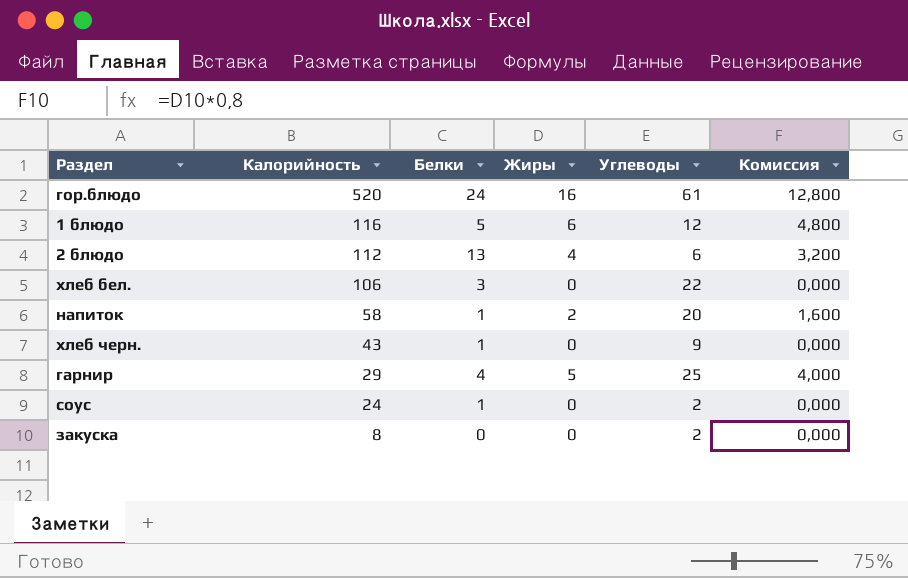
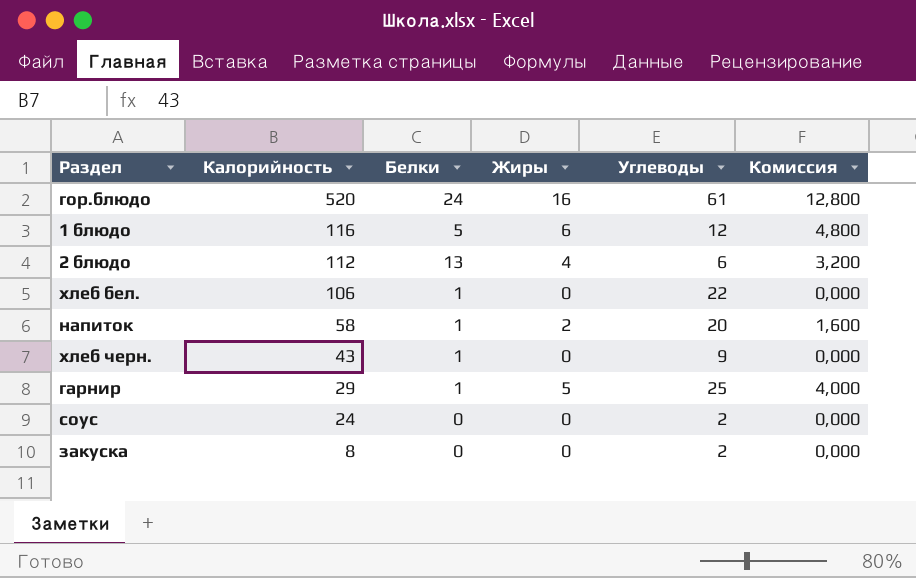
хлеб бел. | Белки: 3 -> 1
гарнир | Белки: 4 -> 1
соус | Белки: 1 -> 0

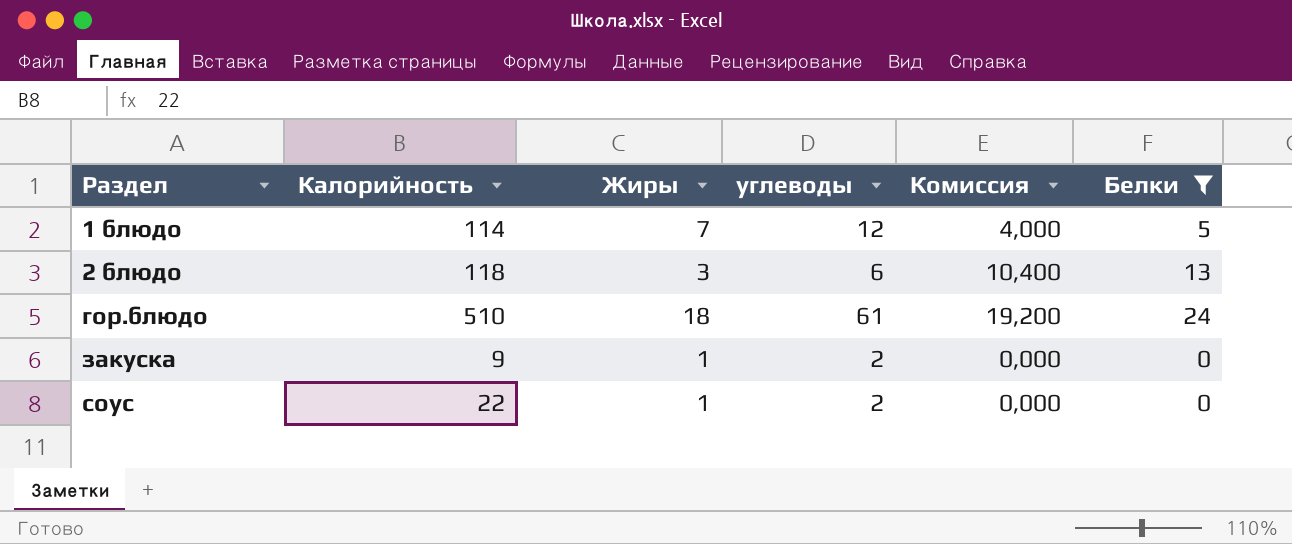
filter: none -> Белки != 1
row order: Калорийность descending -> Раздел ascending
column name: Углеводы -> углеводы
column Комиссия | formula: [Жиры] * 0,8 -> [Белки] * 0,8
column Белки | position: 3 -> 6
1 блюдо | Калорийность: 116 -> 114
1 блюдо | Жиры: 6 -> 7
2 блюдо | Калорийность: 112 -> 118
2 блюдо | Жиры: 4 -> 3
гор.блюдо | Калорийность: 520 -> 510
гор.блюдо | Жиры: 16 -> 18
закуска | Калорийность: 8 -> 9
закуска | Жиры: 0 -> 1
соус | Калорийность: 24 -> 22
соус | Жиры: 0 -> 1

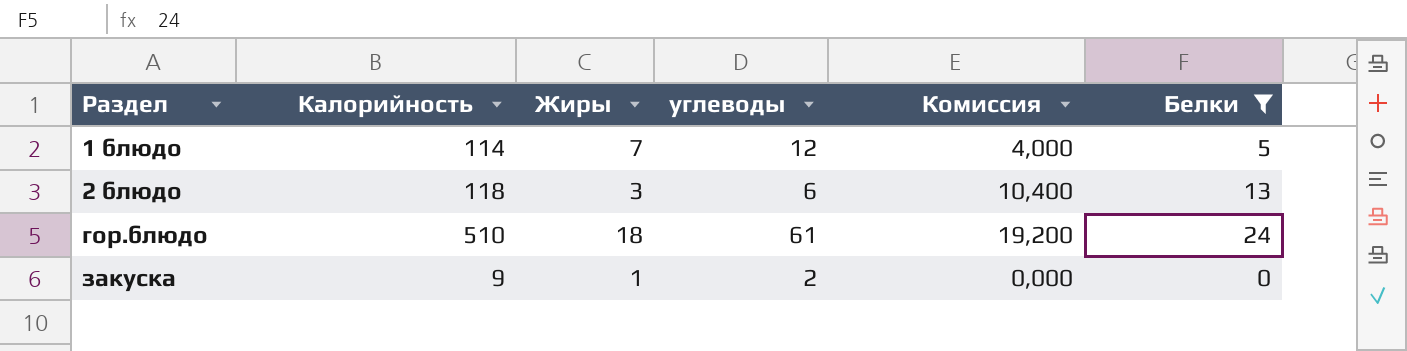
row соус: 22 | 1 | 2 | 0,000 | 0 -> none

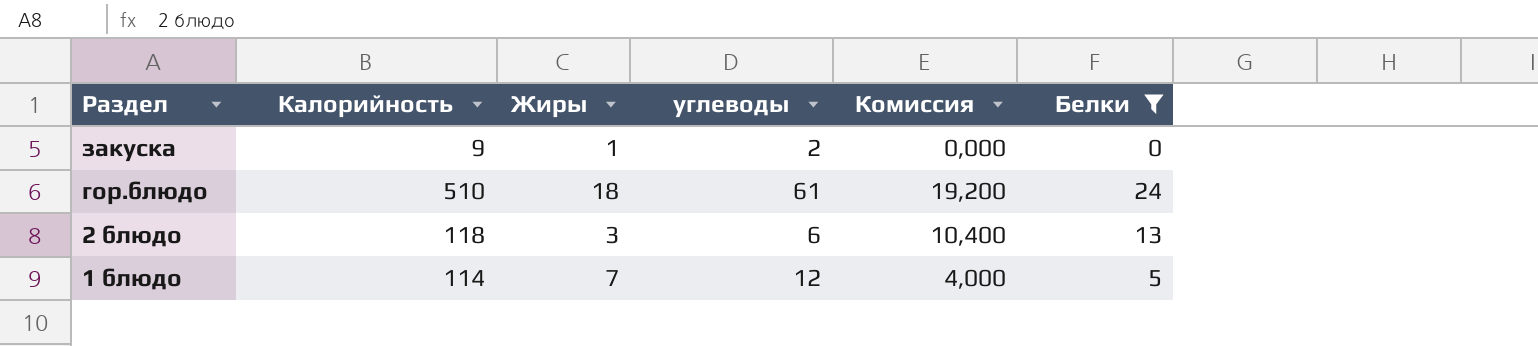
row order: Раздел ascending -> Раздел descending

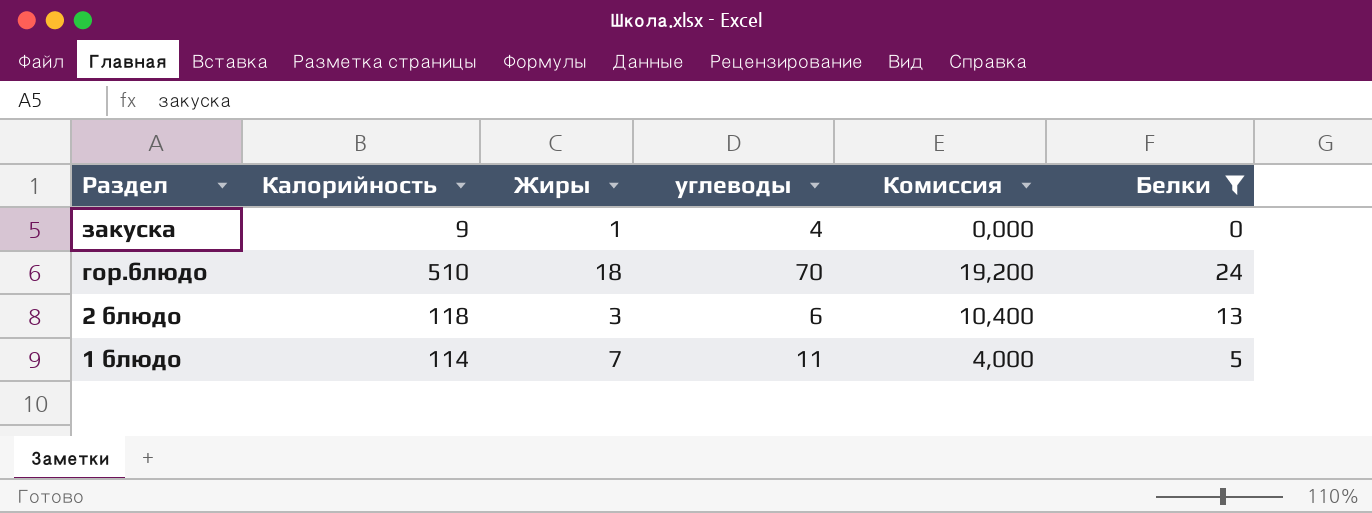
закуска | углеводы: 2 -> 4
гор.блюдо | углеводы: 61 -> 70
1 блюдо | углеводы: 12 -> 11

